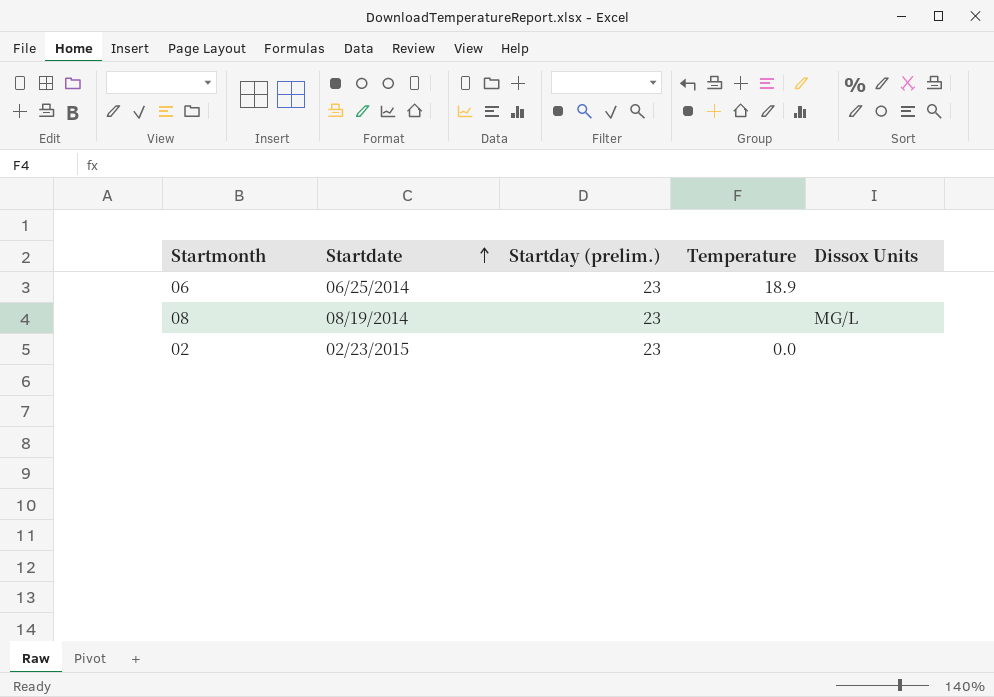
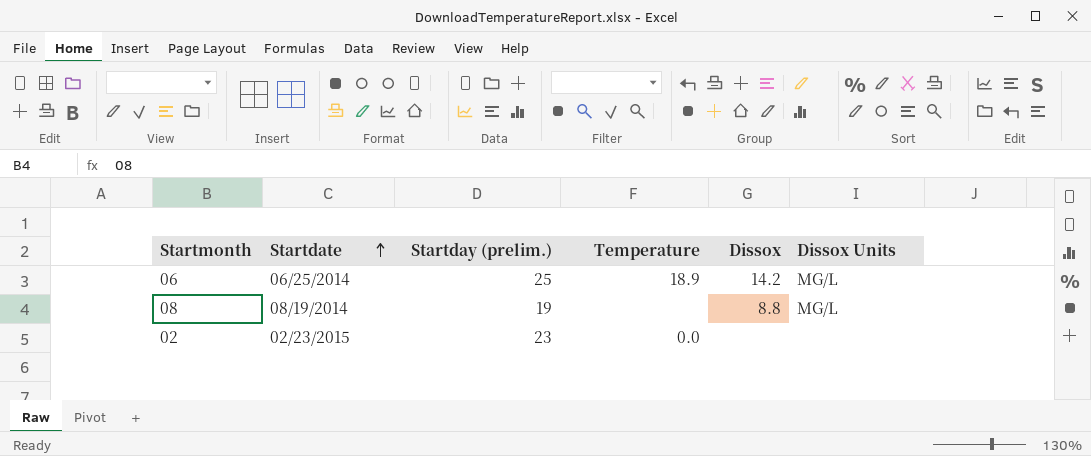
column Dissox | position: none -> 5
06 | Startday (prelim.): 23 -> 25
06 | Dissox Units: none -> MG/L
08 | Startday (prelim.): 23 -> 19

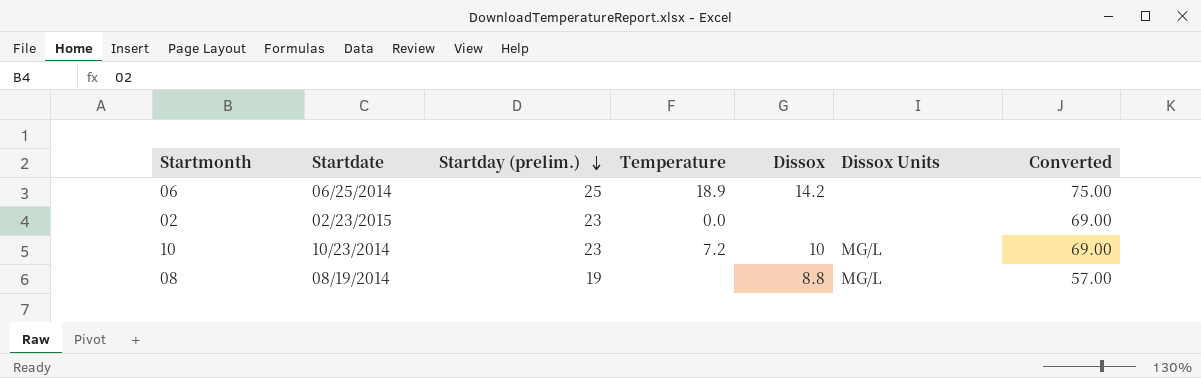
row order: Startdate ascending -> Startday (prelim.) descending
column Converted | formula: none -> [Startday (prelim.)] * 3
06 | Dissox Units: MG/L -> none
row 10: none -> 10/23/2014 | 23 | 7.2 | 10 | MG/L | 69.00

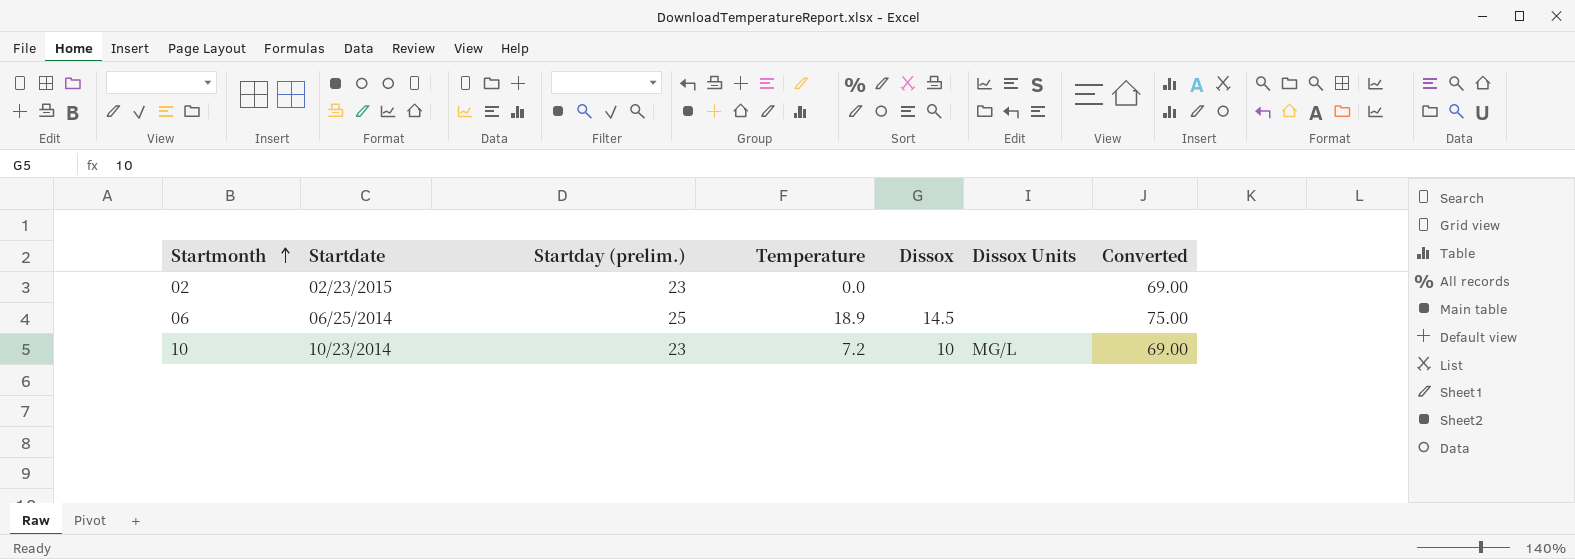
row order: Startday (prelim.) descending -> Startmonth ascending
row 08: 08/19/2014 | 19 | none | 8.8 | MG/L | 57.00 -> none
06 | Dissox: 14.2 -> 14.5

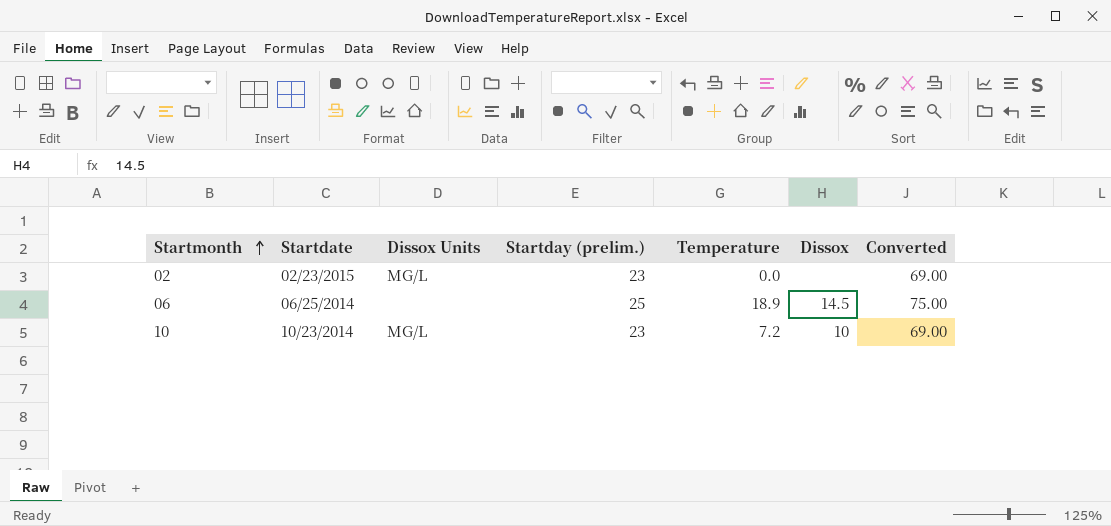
column Dissox Units | position: 6 -> 3
02 | Dissox Units: none -> MG/L

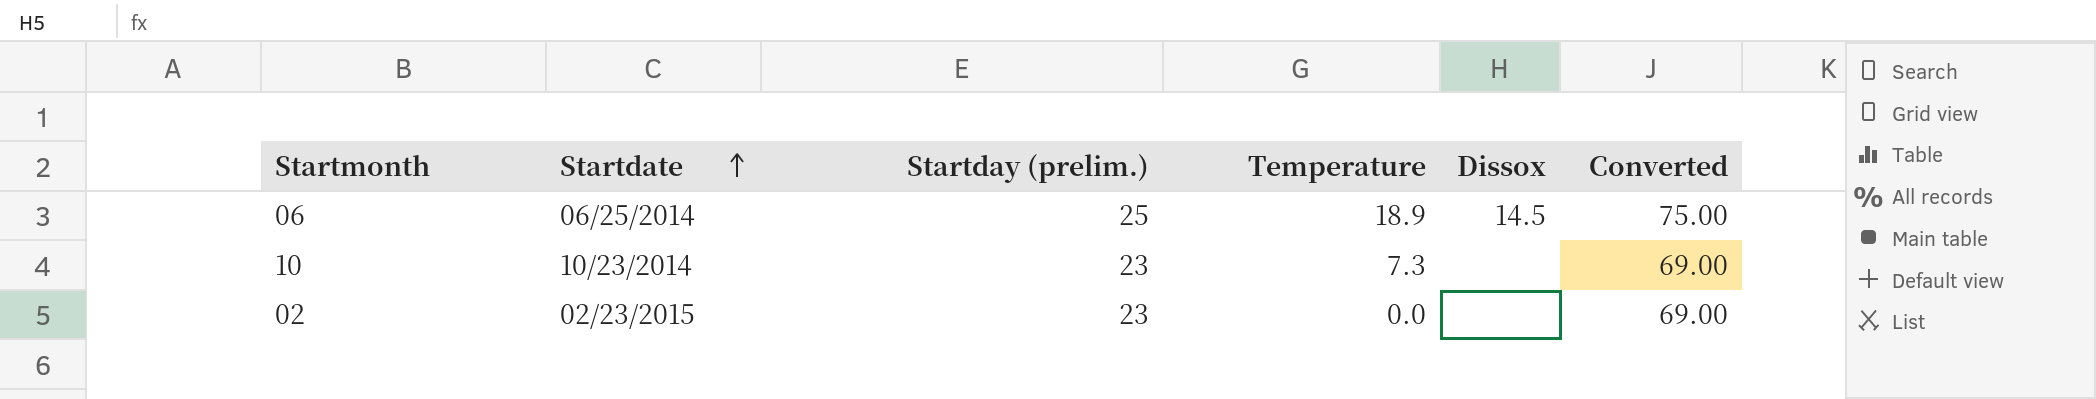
row order: Startmonth ascending -> Startdate ascending
column Dissox Units | position: 3 -> none
10 | Temperature: 7.2 -> 7.3
10 | Dissox: 10 -> none

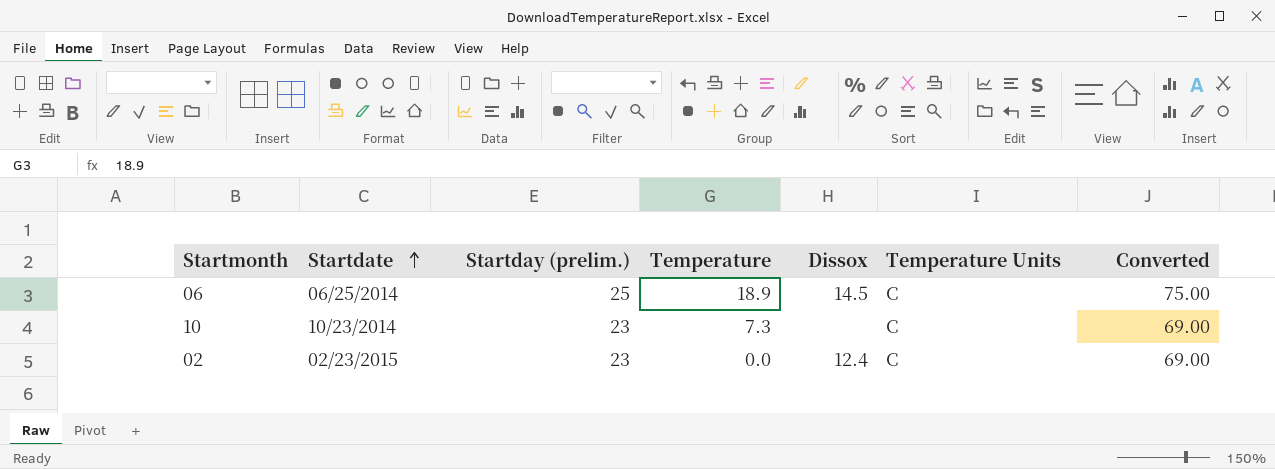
column Temperature Units | position: none -> 6
02 | Dissox: none -> 12.4

